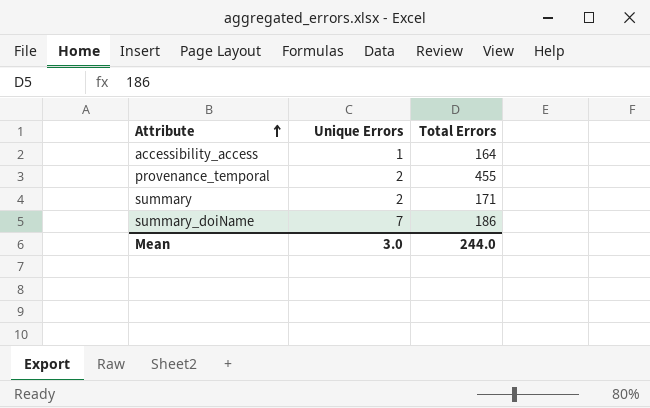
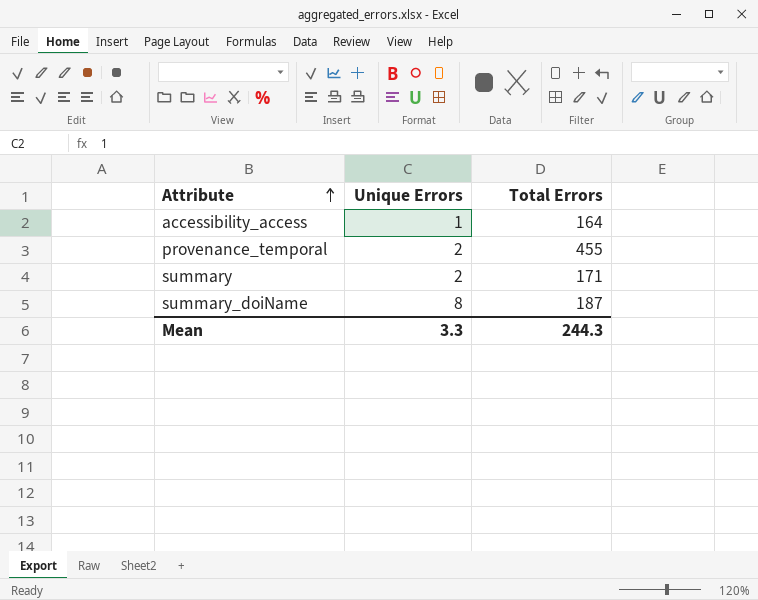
summary_doiName | Unique Errors: 7 -> 8
summary_doiName | Total Errors: 186 -> 187
Mean | Unique Errors: 3.0 -> 3.3
Mean | Total Errors: 244.0 -> 244.3

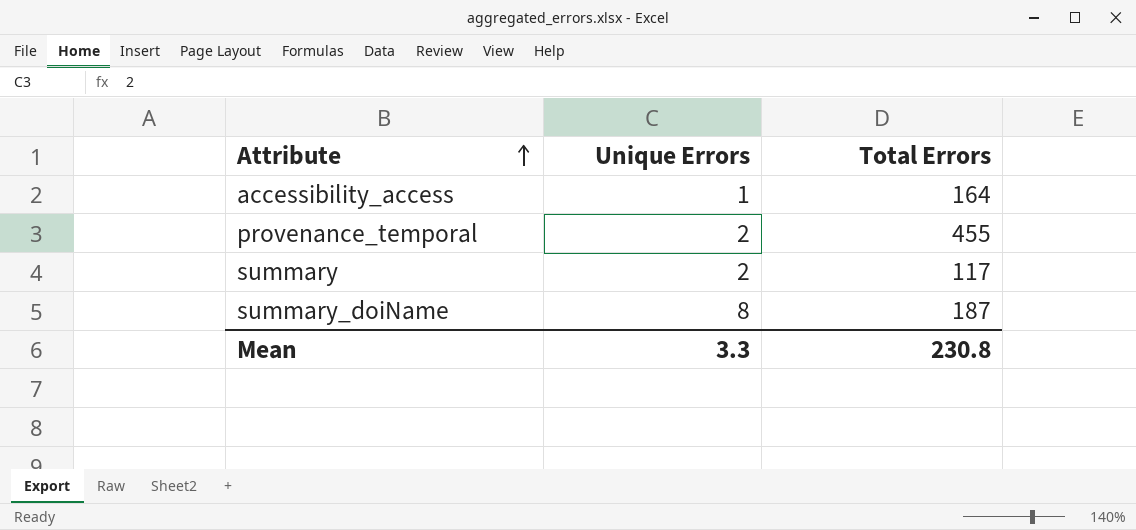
summary | Total Errors: 171 -> 117
Mean | Total Errors: 244.3 -> 230.8

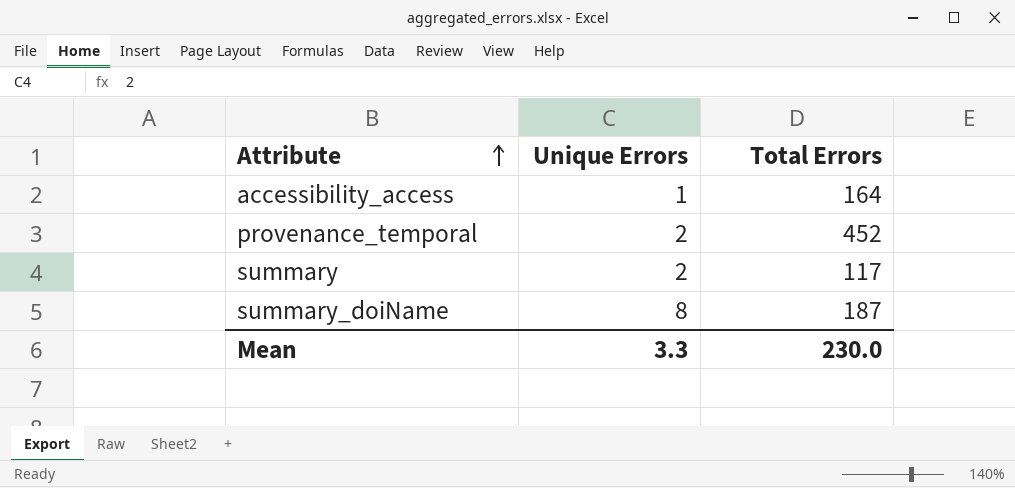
provenance_temporal | Total Errors: 455 -> 452
Mean | Total Errors: 230.8 -> 230.0

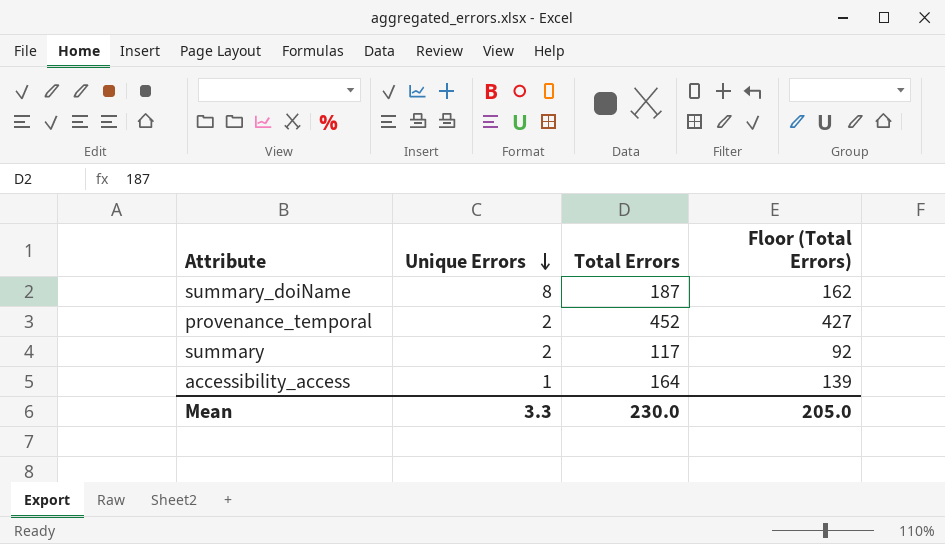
row order: Attribute ascending -> Unique Errors descending
column Floor (Total Errors) | formula: none -> [Total Errors] - 25

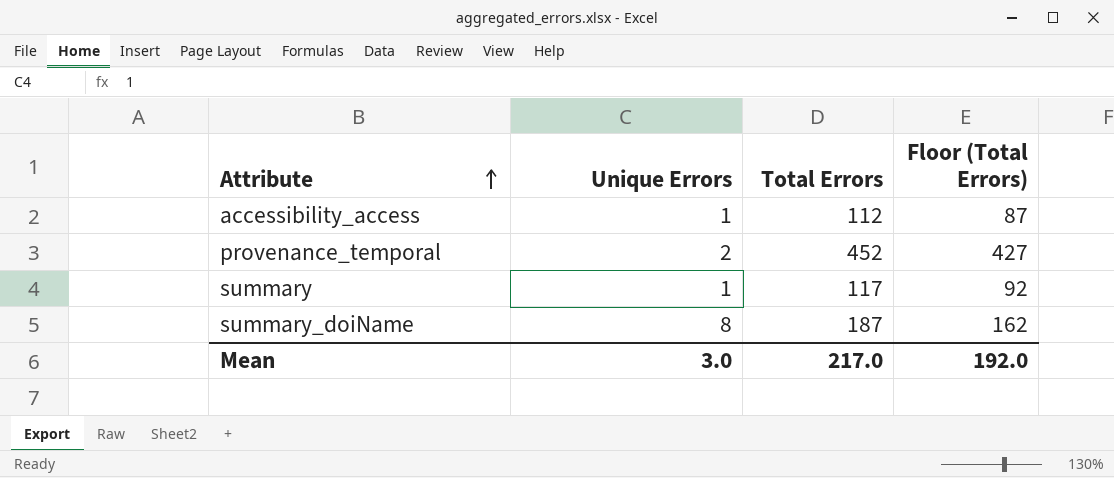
row order: Unique Errors descending -> Attribute ascending
accessibility_access | Total Errors: 164 -> 112
accessibility_access | Floor (Total Errors): 139 -> 87
summary | Unique Errors: 2 -> 1
Mean | Unique Errors: 3.3 -> 3.0
Mean | Total Errors: 230.0 -> 217.0
Mean | Floor (Total Errors): 205.0 -> 192.0

